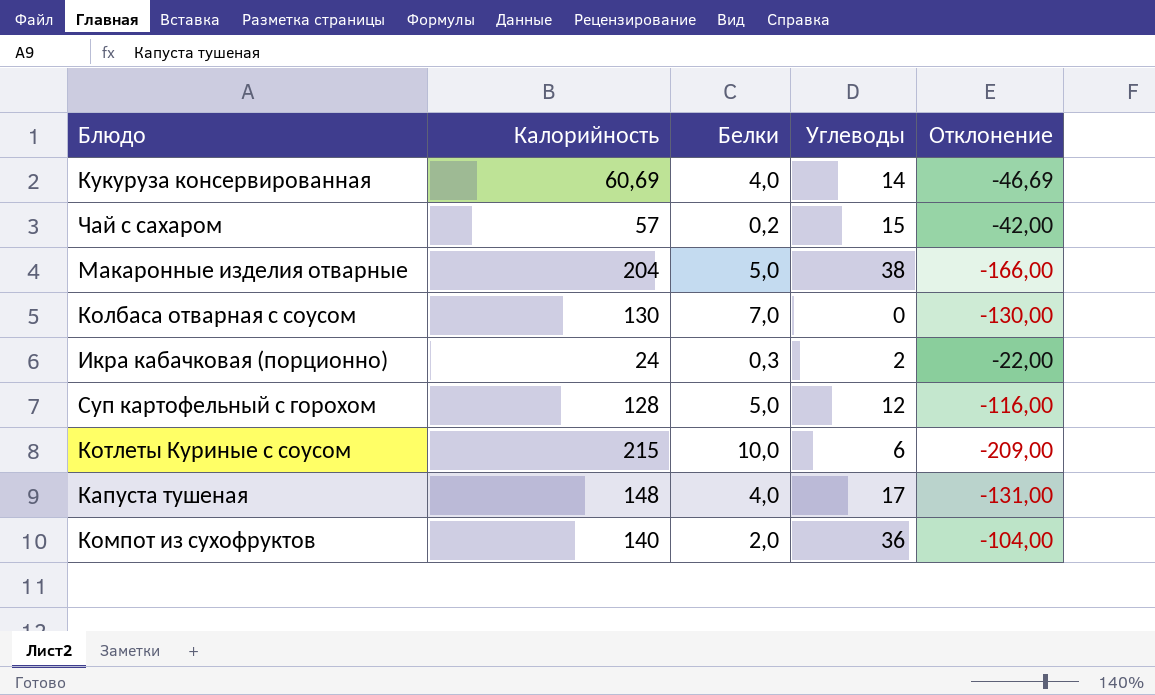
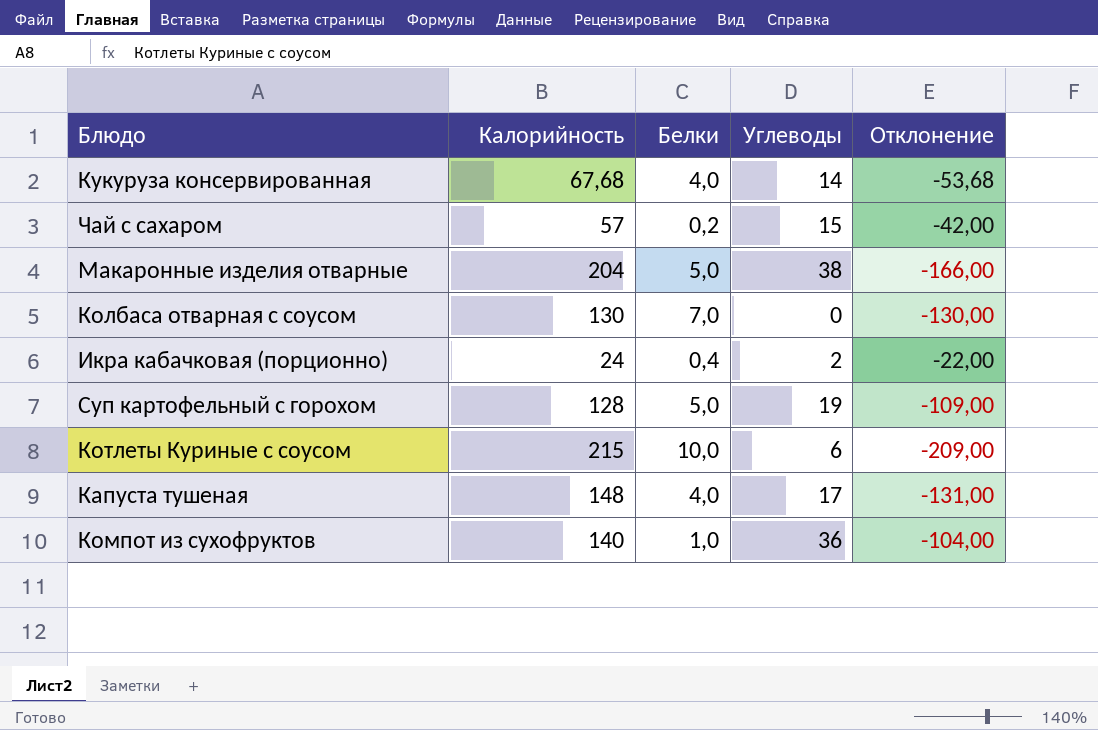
Кукуруза консервированная | Калорийность: 60,69 -> 67,68
Кукуруза консервированная | Отклонение: -46,69 -> -53,68
Икра кабачковая (порционно) | Белки: 0,3 -> 0,4
Суп картофельный с горохом | Углеводы: 12 -> 19
Суп картофельный с горохом | Отклонение: -116,00 -> -109,00
Компот из сухофруктов | Белки: 2,0 -> 1,0

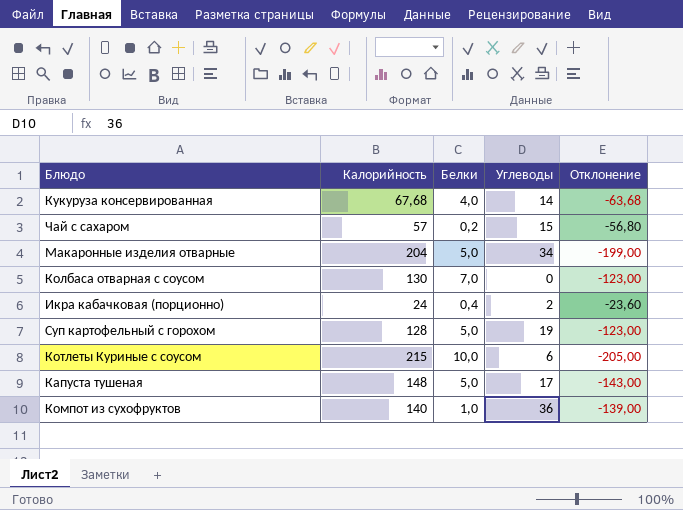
column Отклонение | formula: [Углеводы] - [Калорийность] -> [Белки] - [Калорийность]
Макаронные изделия отварные | Углеводы: 38 -> 34
Капуста тушеная | Белки: 4,0 -> 5,0

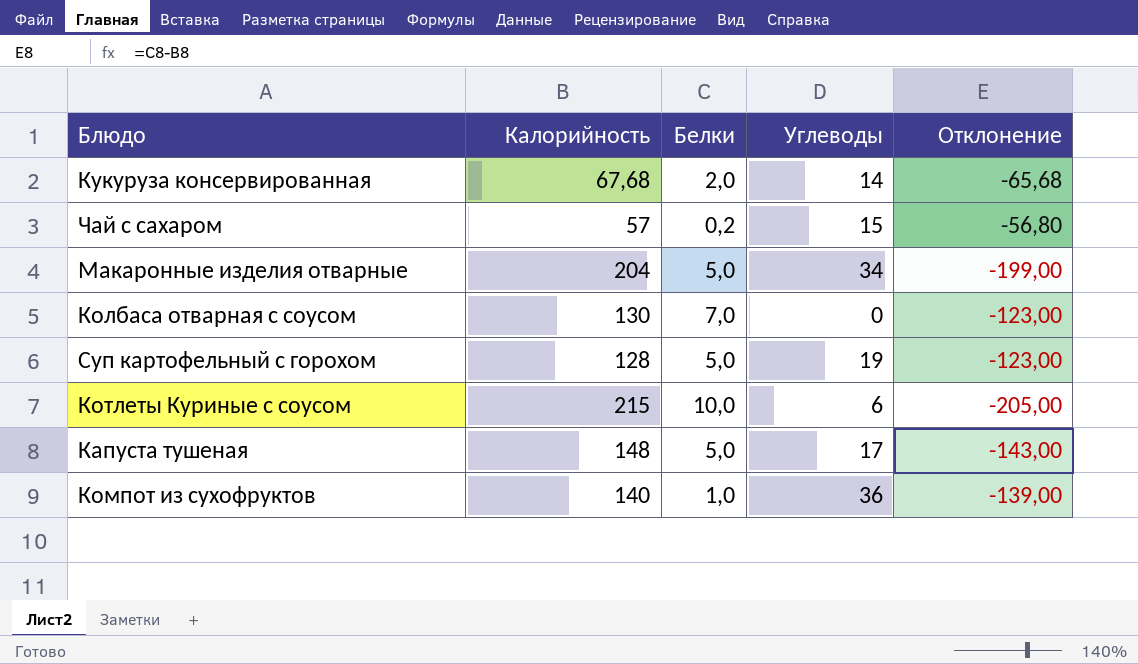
row Икра кабачковая (порционно): 24 | 0,4 | 2 | -23,60 -> none
Кукуруза консервированная | Белки: 4,0 -> 2,0
Кукуруза консервированная | Отклонение: -63,68 -> -65,68

